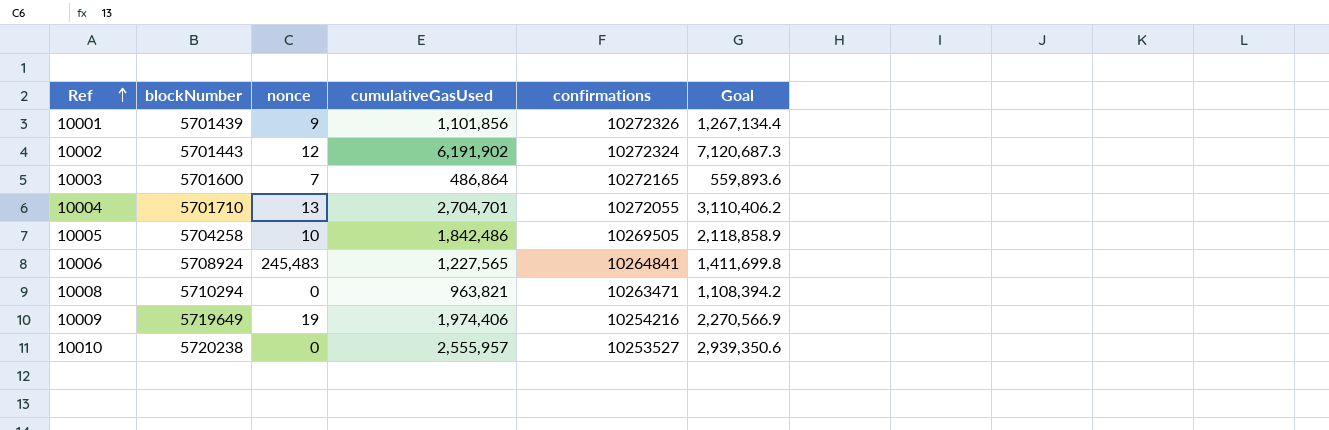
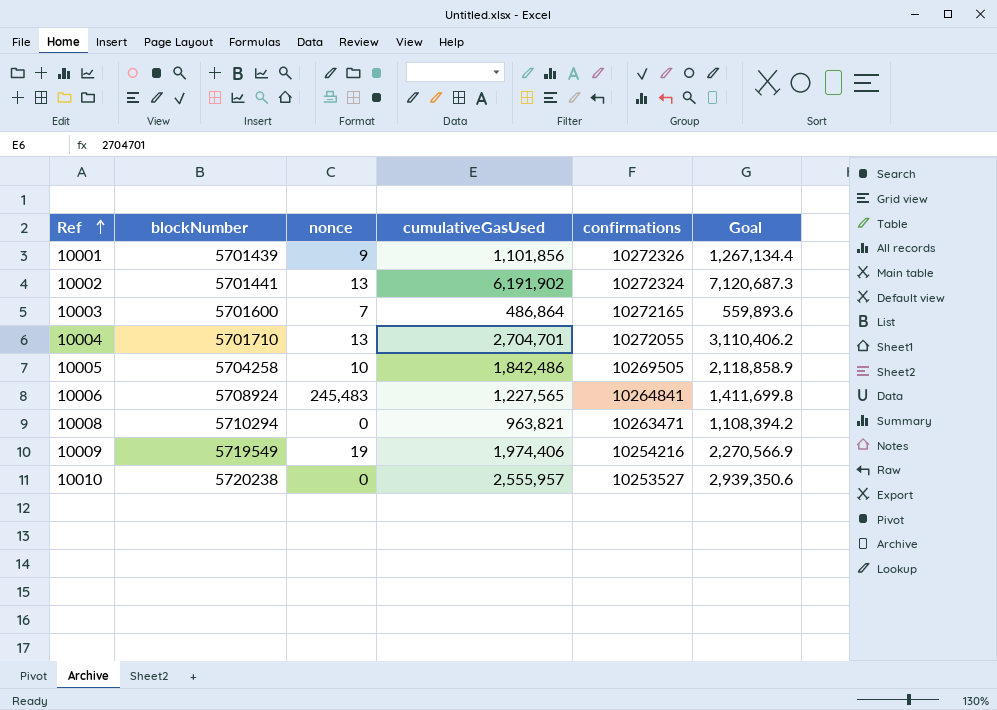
10002 | blockNumber: 5701443 -> 5701441
10002 | nonce: 12 -> 13
10009 | blockNumber: 5719649 -> 5719549

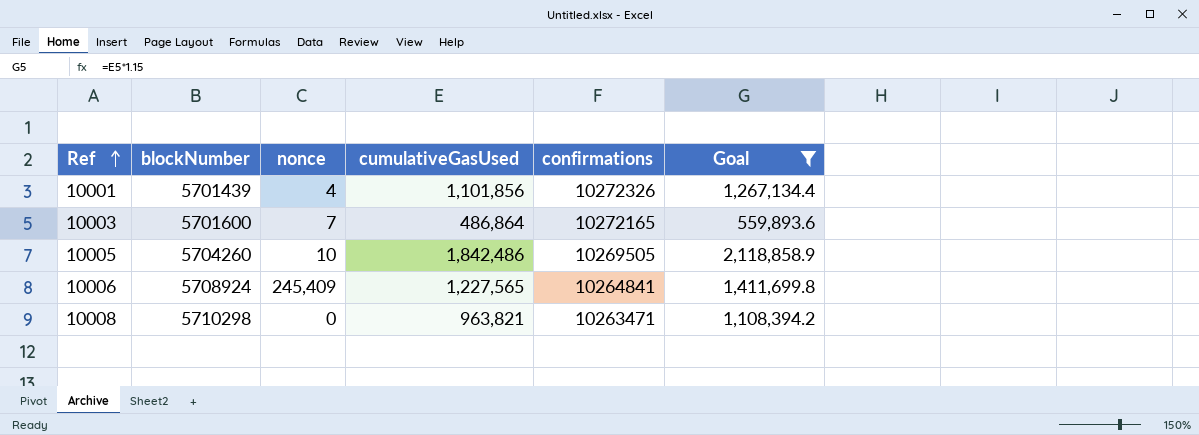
filter: none -> Goal <= 2,118,858.9
10001 | nonce: 9 -> 4
10005 | blockNumber: 5704258 -> 5704260
10006 | nonce: 245,483 -> 245,409
10008 | blockNumber: 5710294 -> 5710298

